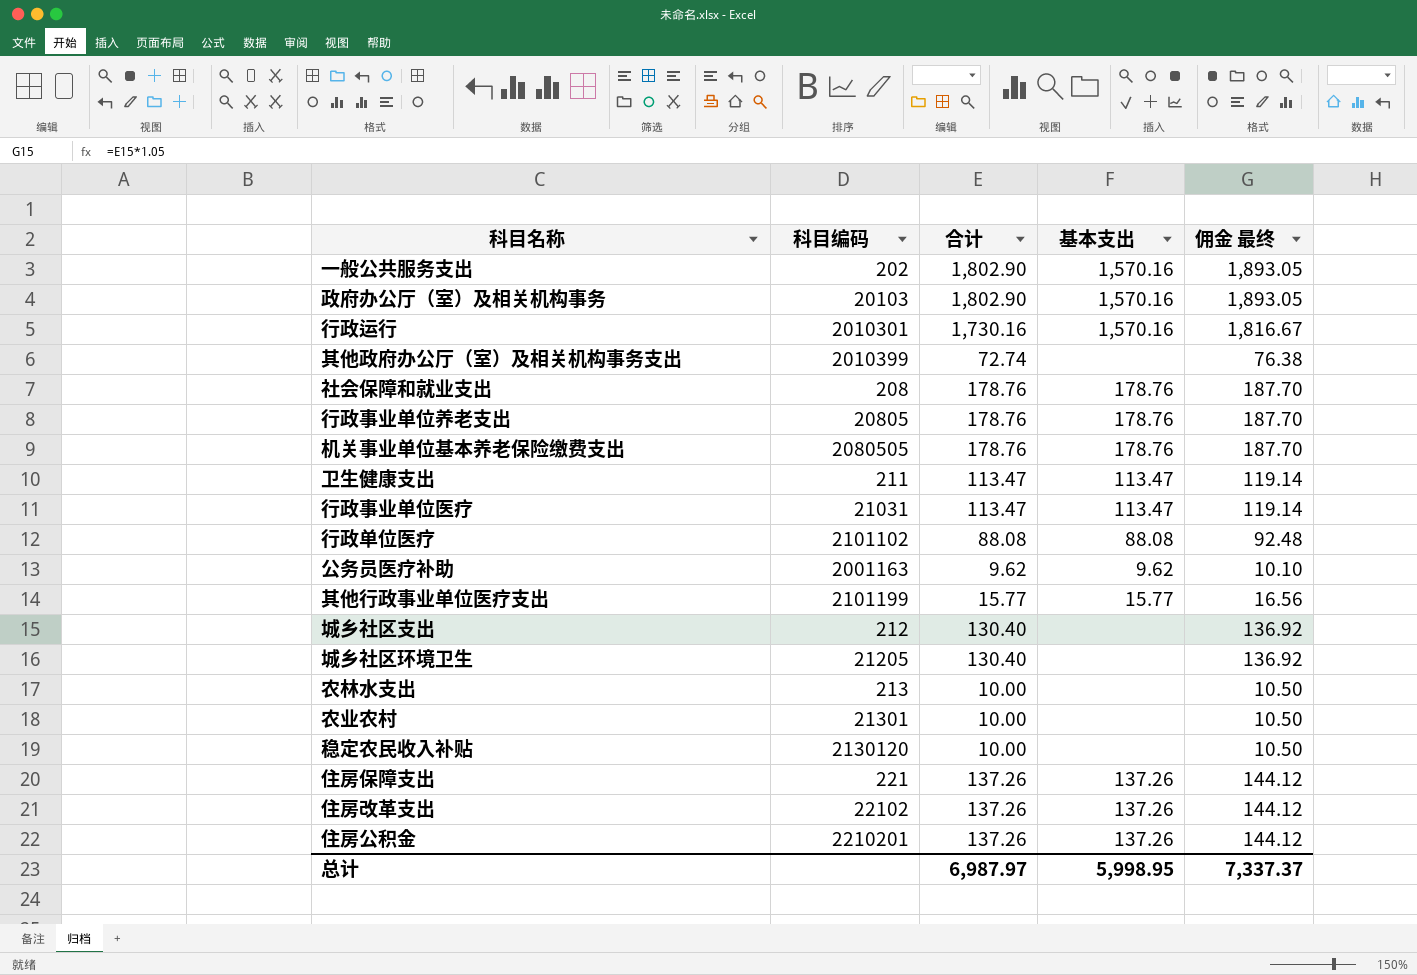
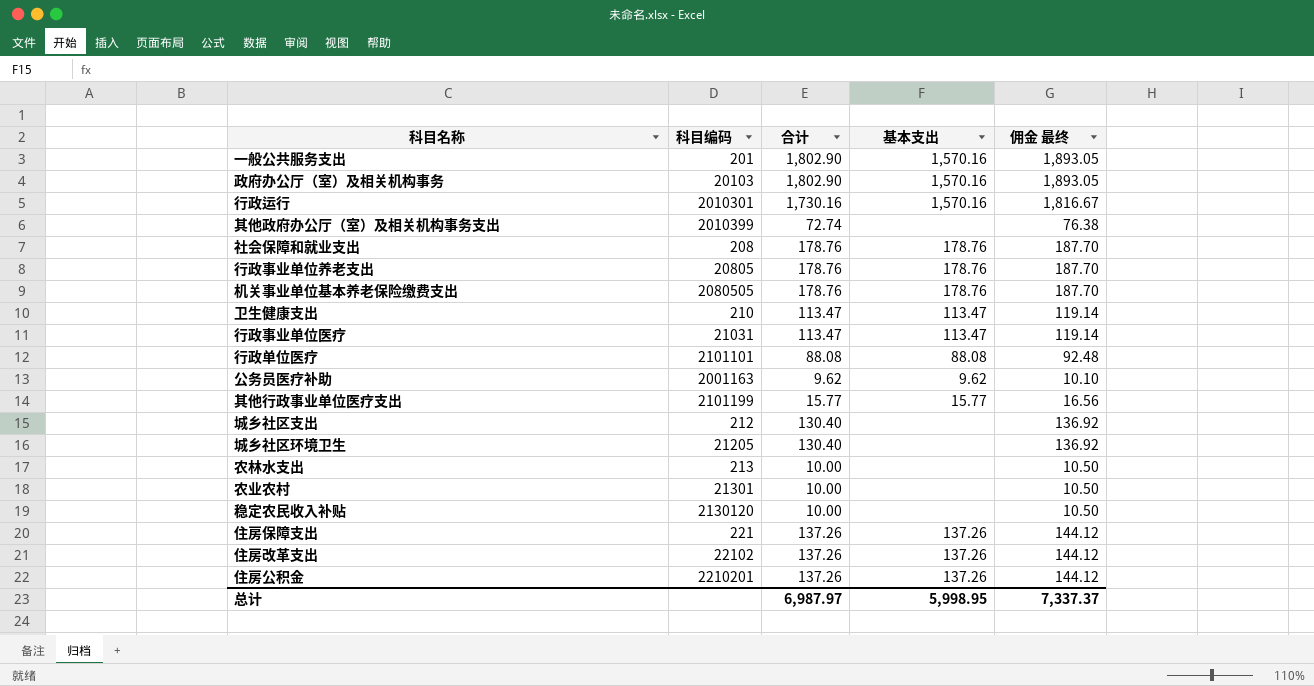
一般公共服务支出 | 科目编码: 202 -> 201
卫生健康支出 | 科目编码: 211 -> 210
行政单位医疗 | 科目编码: 2101102 -> 2101101

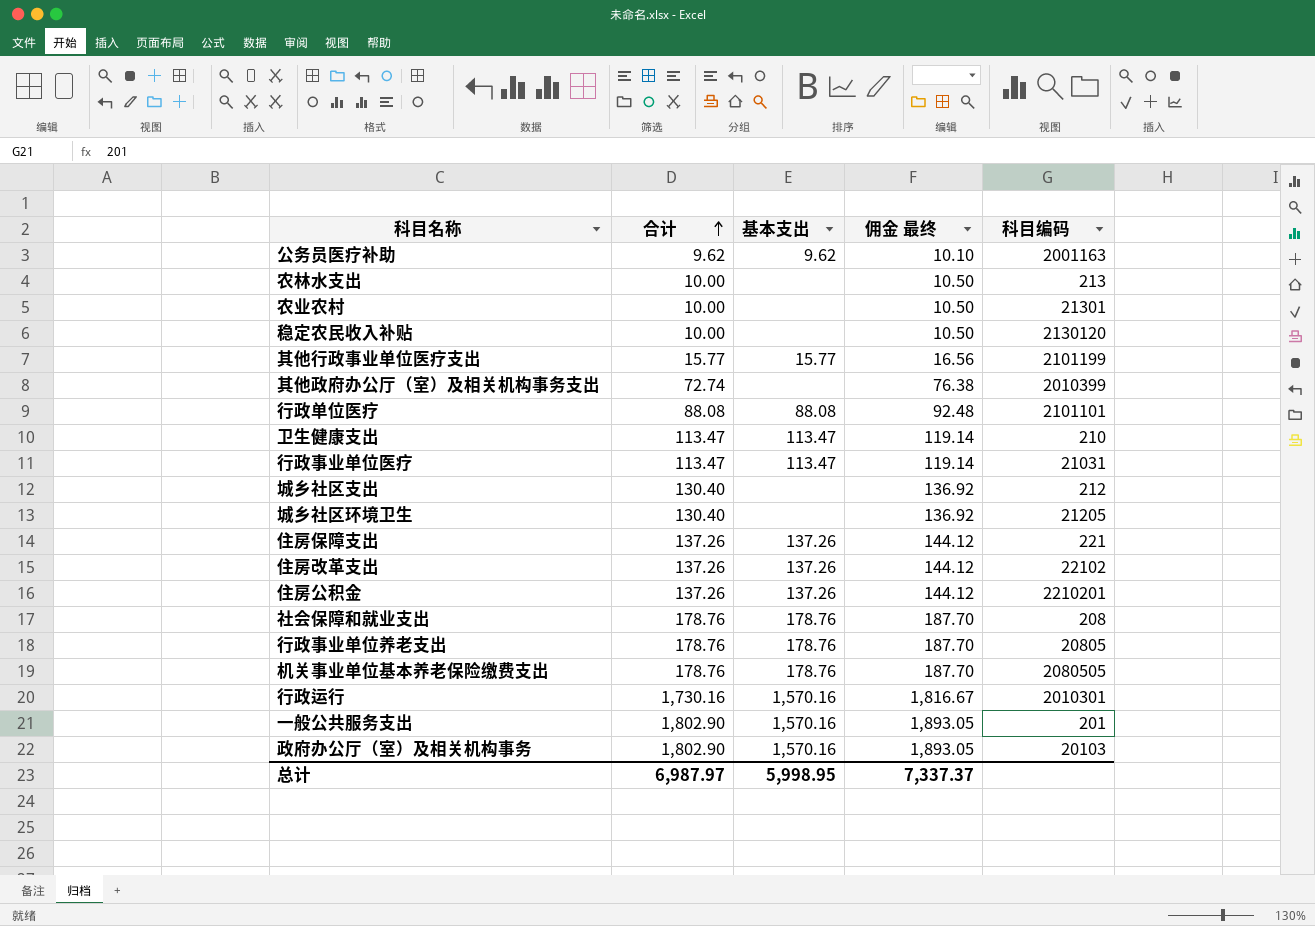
row order: none -> 合计 ascending
column 科目编码 | position: 2 -> 5

